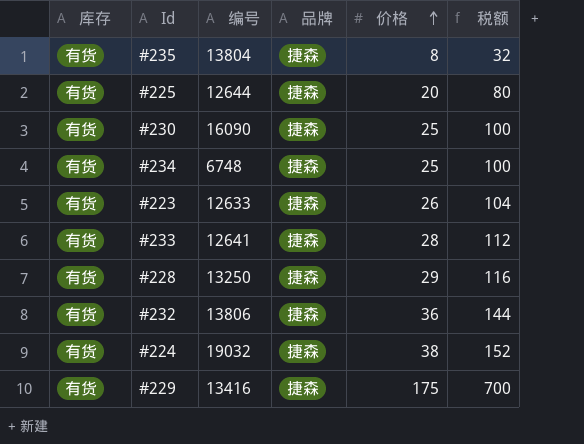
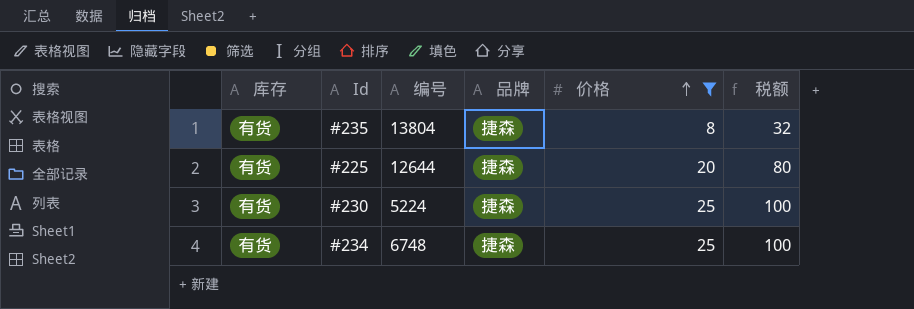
filter: none -> 价格 <= 25
#230 | 编号: 16090 -> 5224

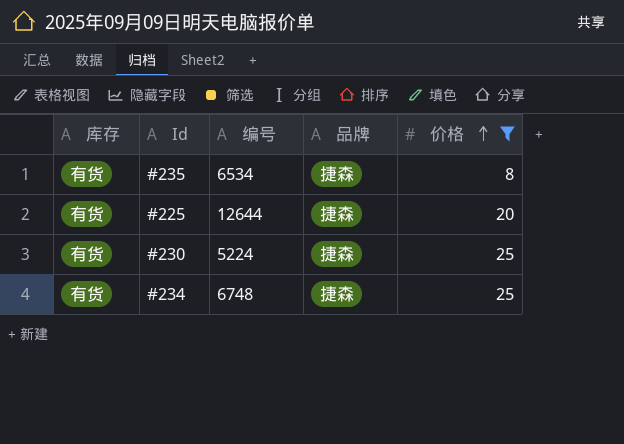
column 税额 | formula: [价格] * 4 -> none
#235 | 编号: 13804 -> 6534

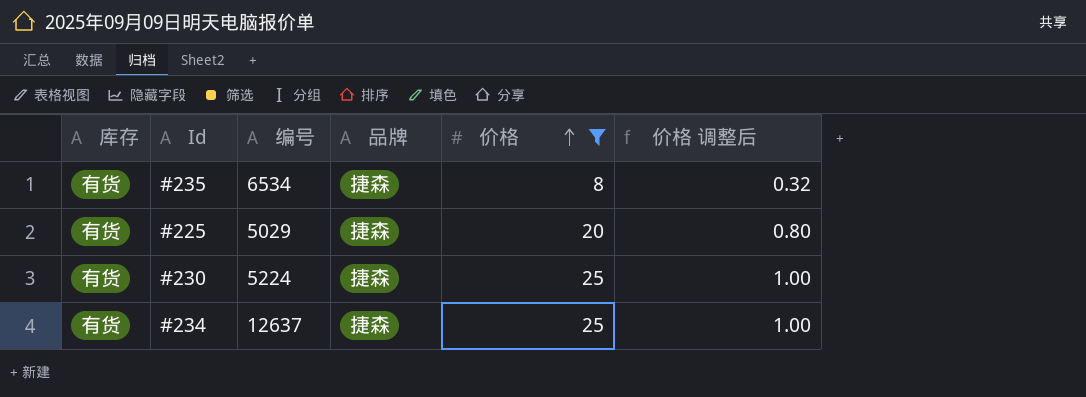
column 价格 调整后 | formula: none -> [价格] * 0.04
#225 | 编号: 12644 -> 5029
#234 | 编号: 6748 -> 12637

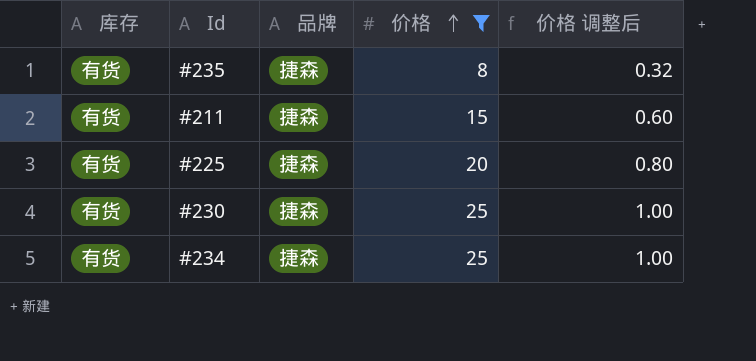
column 编号 | position: 3 -> none
row #211: none -> 有货 | 捷森 | 15 | 0.60

